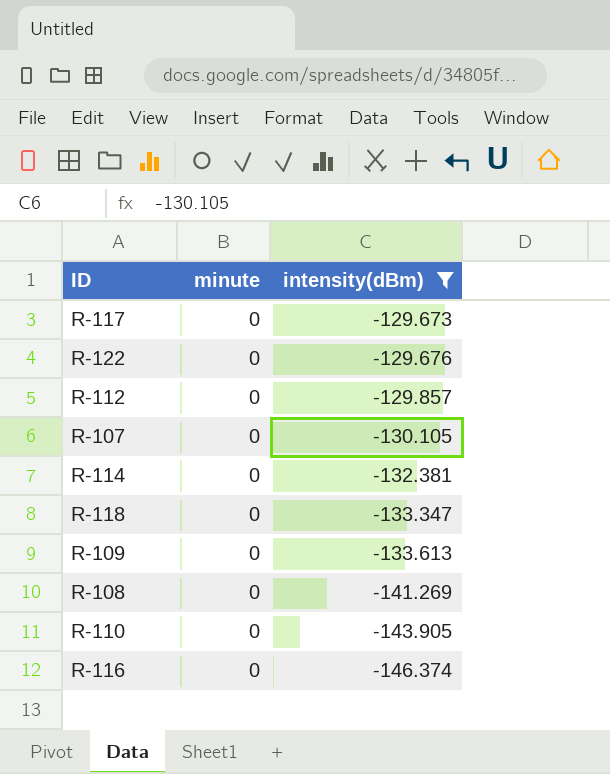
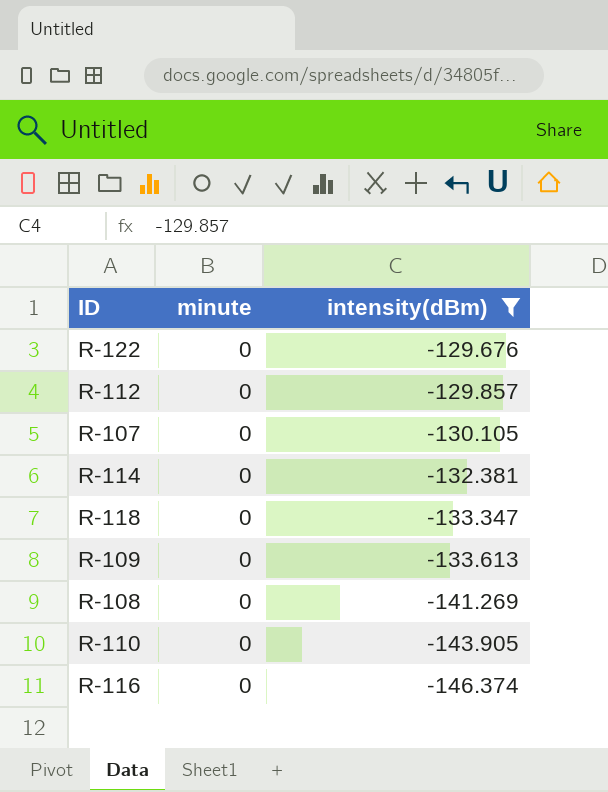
row R-117: 0 | -129.673 -> none

